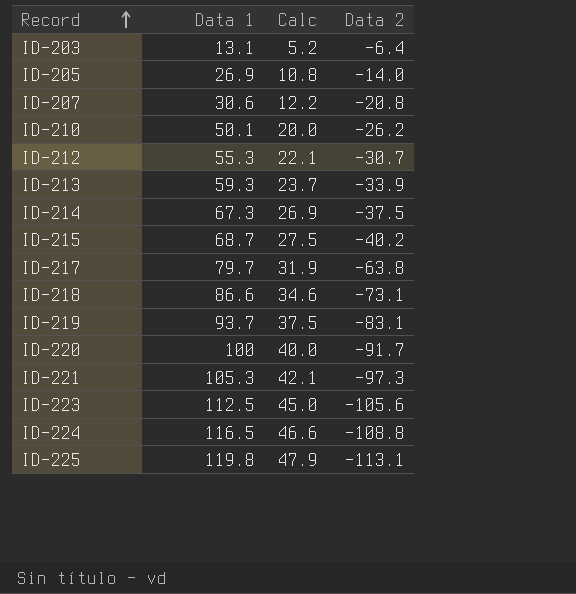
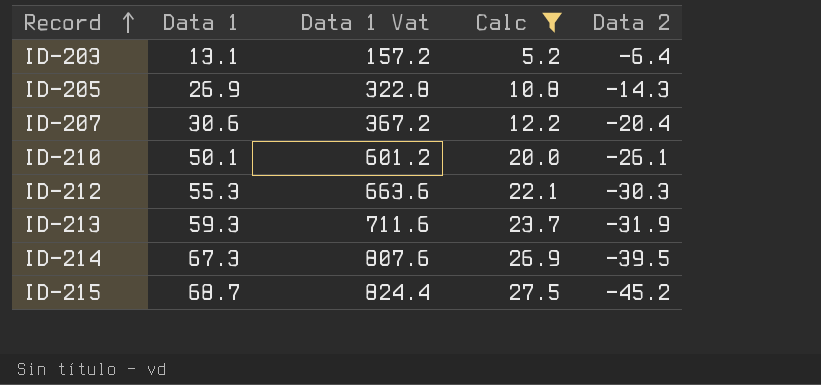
filter: none -> Calc <= 27.5
column Data 1 Vat | formula: none -> [Data 1] * 12
ID-205 | Data 2: -14.0 -> -14.3
ID-207 | Data 2: -20.8 -> -20.4
ID-210 | Data 2: -26.2 -> -26.1
ID-212 | Data 2: -30.7 -> -30.3
ID-213 | Data 2: -33.9 -> -31.9
ID-214 | Data 2: -37.5 -> -39.5
ID-215 | Data 2: -40.2 -> -45.2

